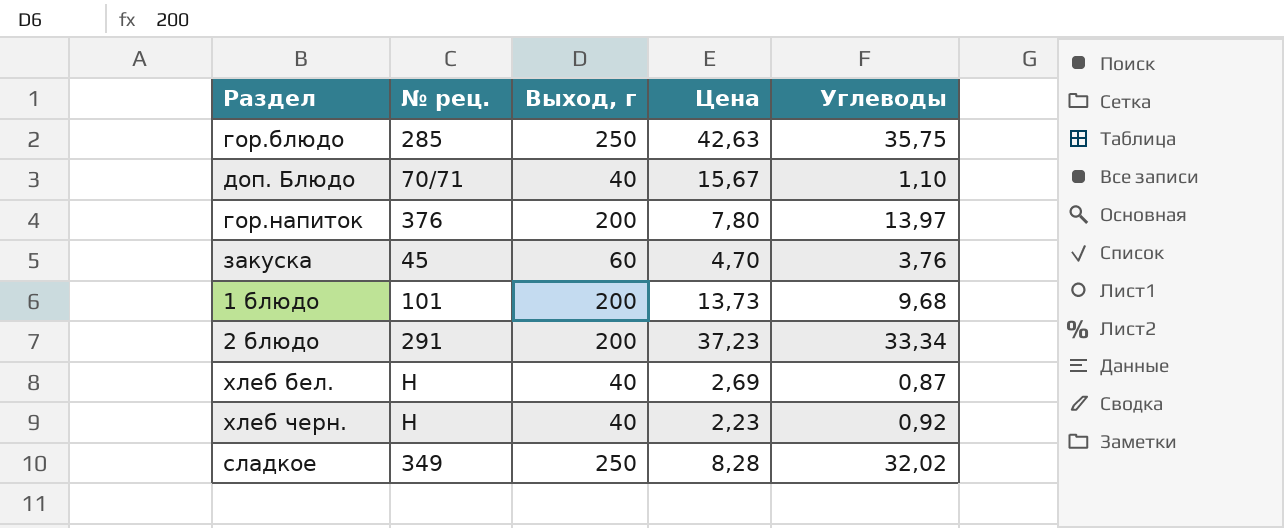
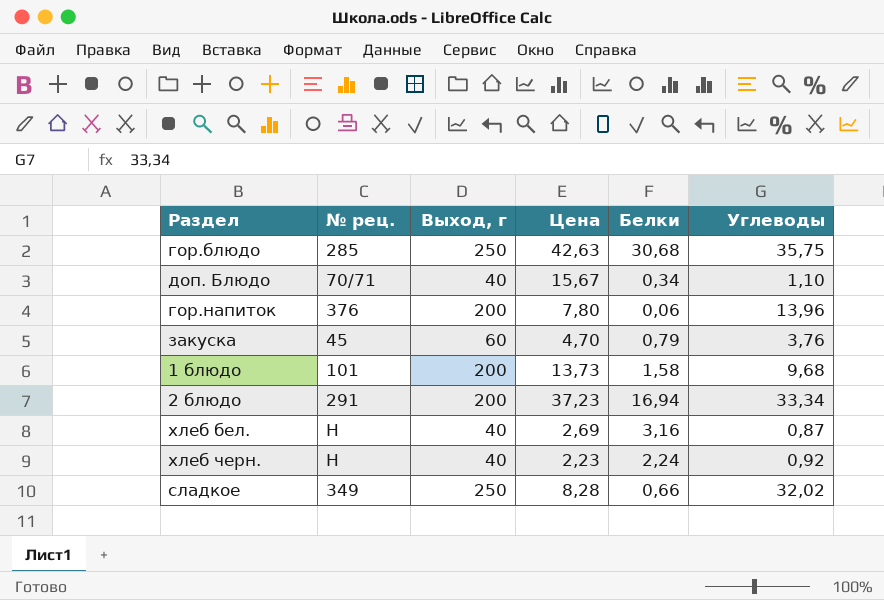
column Белки | position: none -> 5
гор.напиток | Углеводы: 13,97 -> 13,96

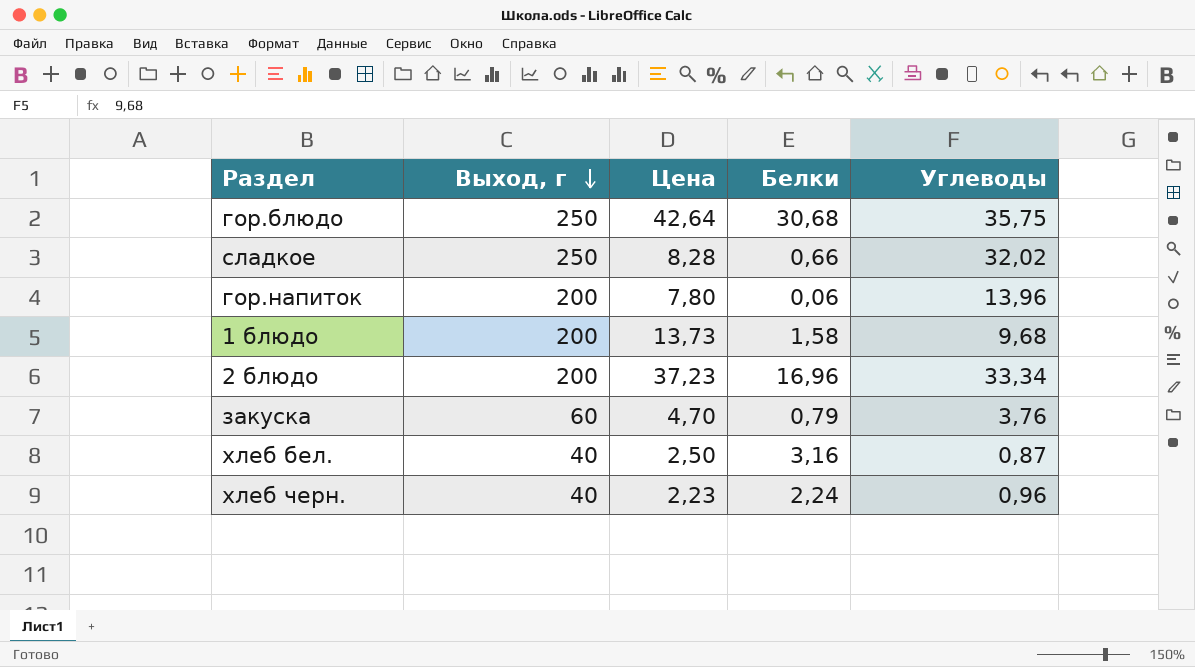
row order: none -> Выход, г descending
column № рец. | position: 2 -> none
row доп. Блюдо: 70/71 | 40 | 15,67 | 0,34 | 1,10 -> none
гор.блюдо | Цена: 42,63 -> 42,64
2 блюдо | Белки: 16,94 -> 16,96
хлеб бел. | Цена: 2,69 -> 2,50
хлеб черн. | Углеводы: 0,92 -> 0,96

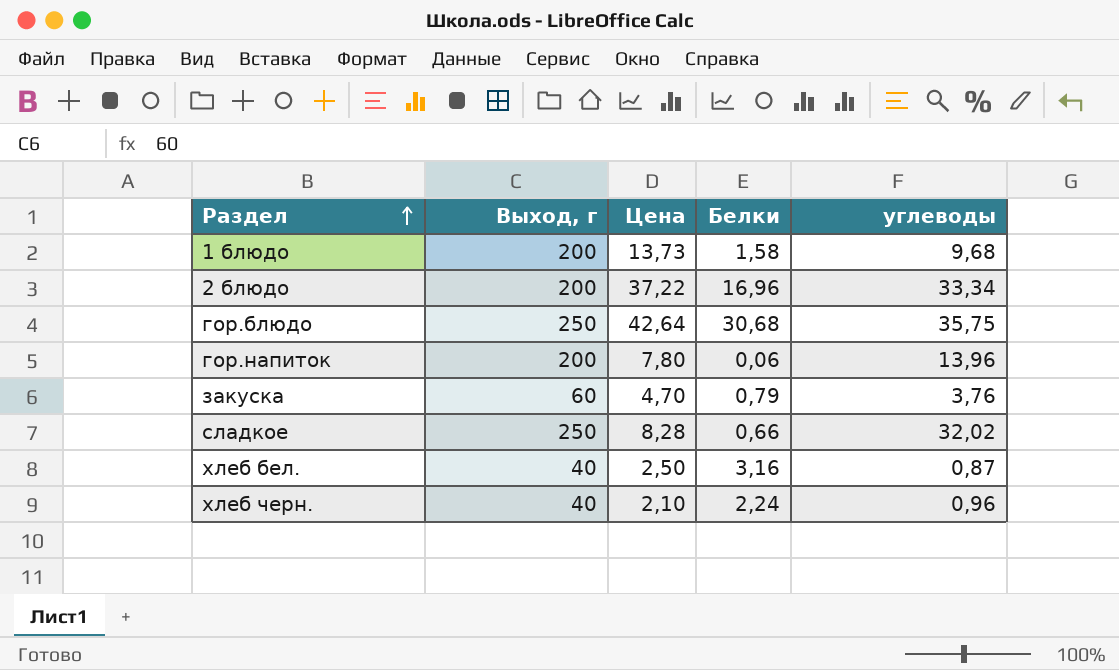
row order: Выход, г descending -> Раздел ascending
column name: Углеводы -> углеводы
2 блюдо | Цена: 37,23 -> 37,22
хлеб черн. | Цена: 2,23 -> 2,10

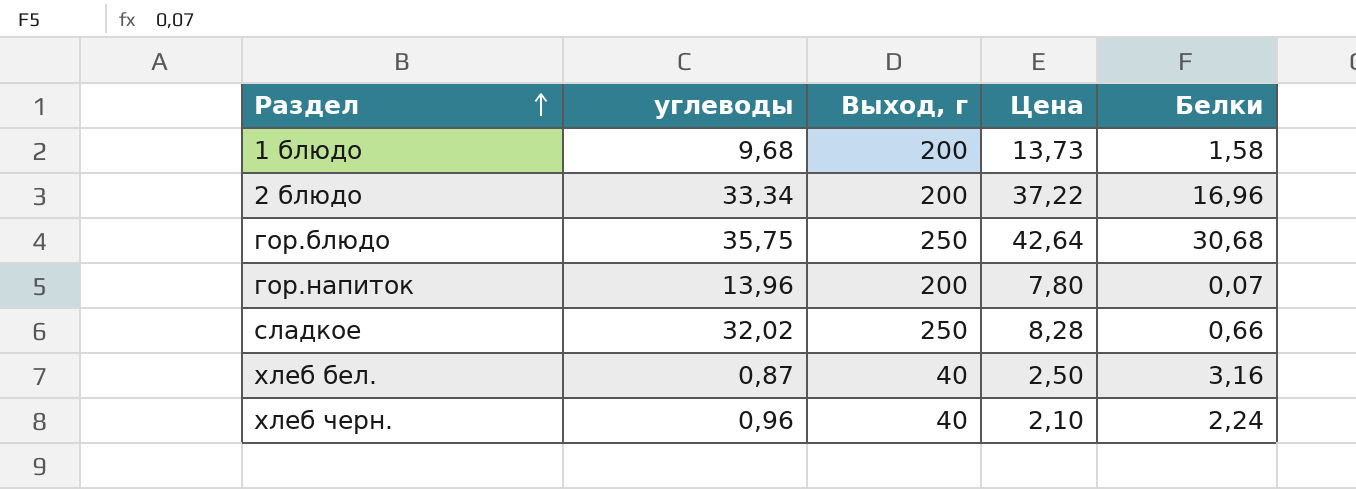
column углеводы | position: 5 -> 2
row закуска: 60 | 4,70 | 0,79 | 3,76 -> none
гор.напиток | Белки: 0,06 -> 0,07

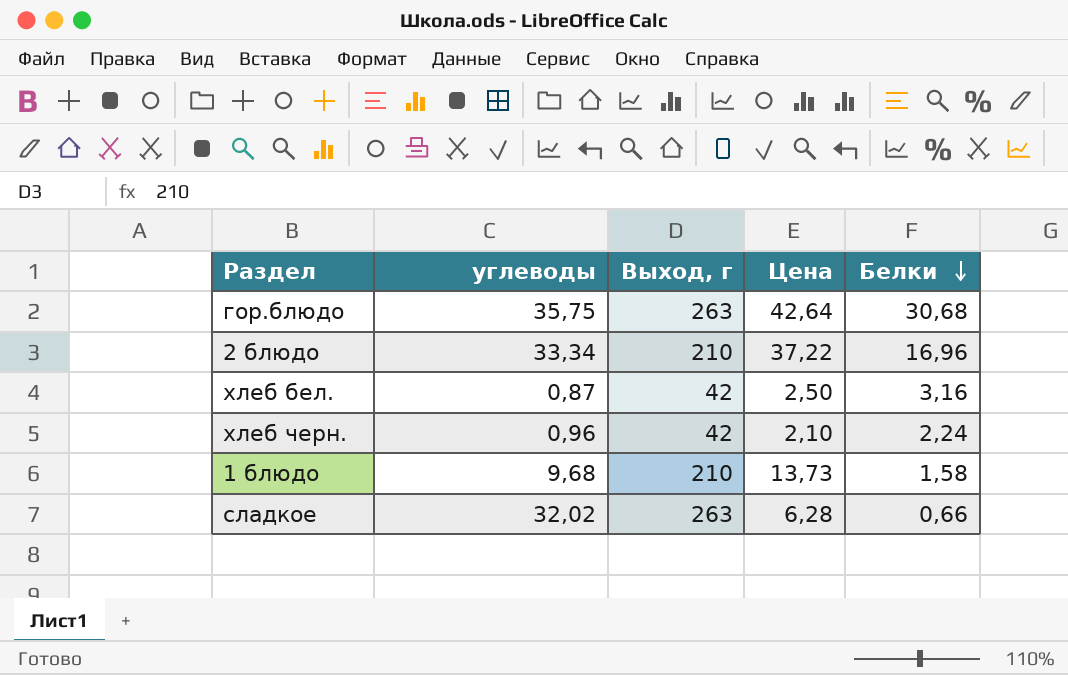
row order: Раздел ascending -> Белки descending
row гор.напиток: 13,96 | 200 | 7,80 | 0,07 -> none
гор.блюдо | Выход, г: 250 -> 263
2 блюдо | Выход, г: 200 -> 210
хлеб бел. | Выход, г: 40 -> 42
хлеб черн. | Выход, г: 40 -> 42
1 блюдо | Выход, г: 200 -> 210
сладкое | Выход, г: 250 -> 263
сладкое | Цена: 8,28 -> 6,28

